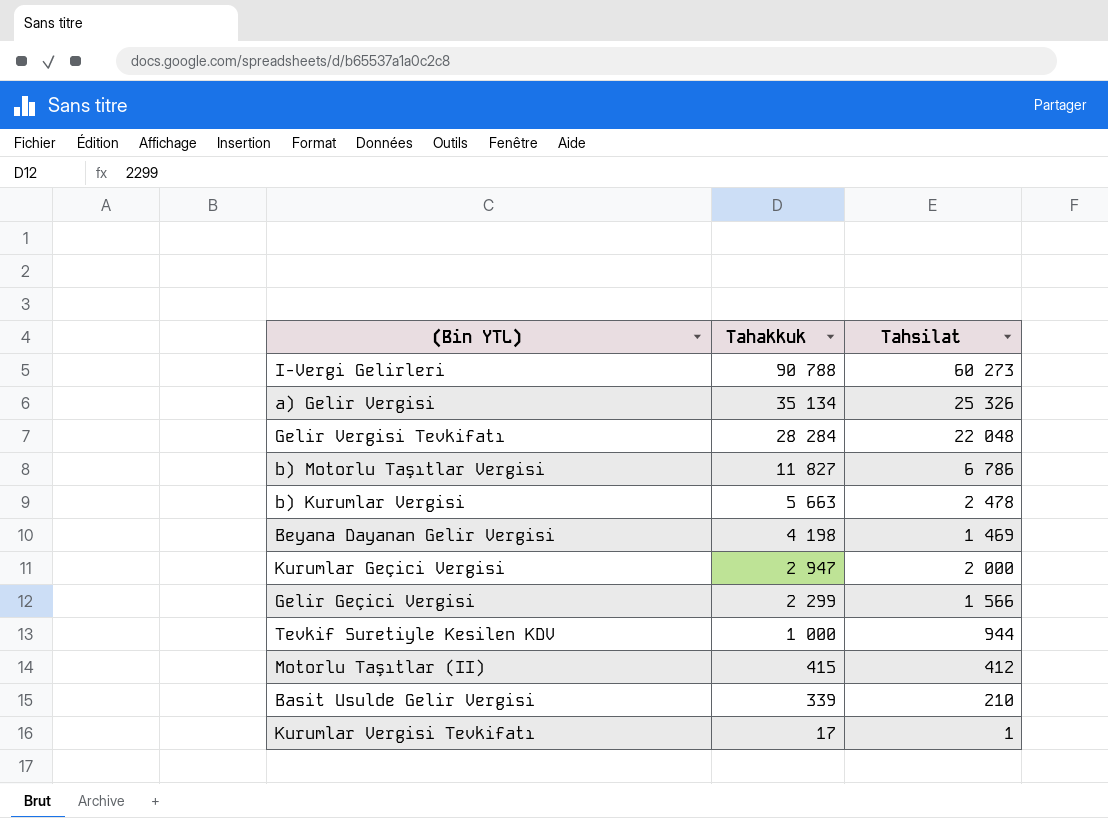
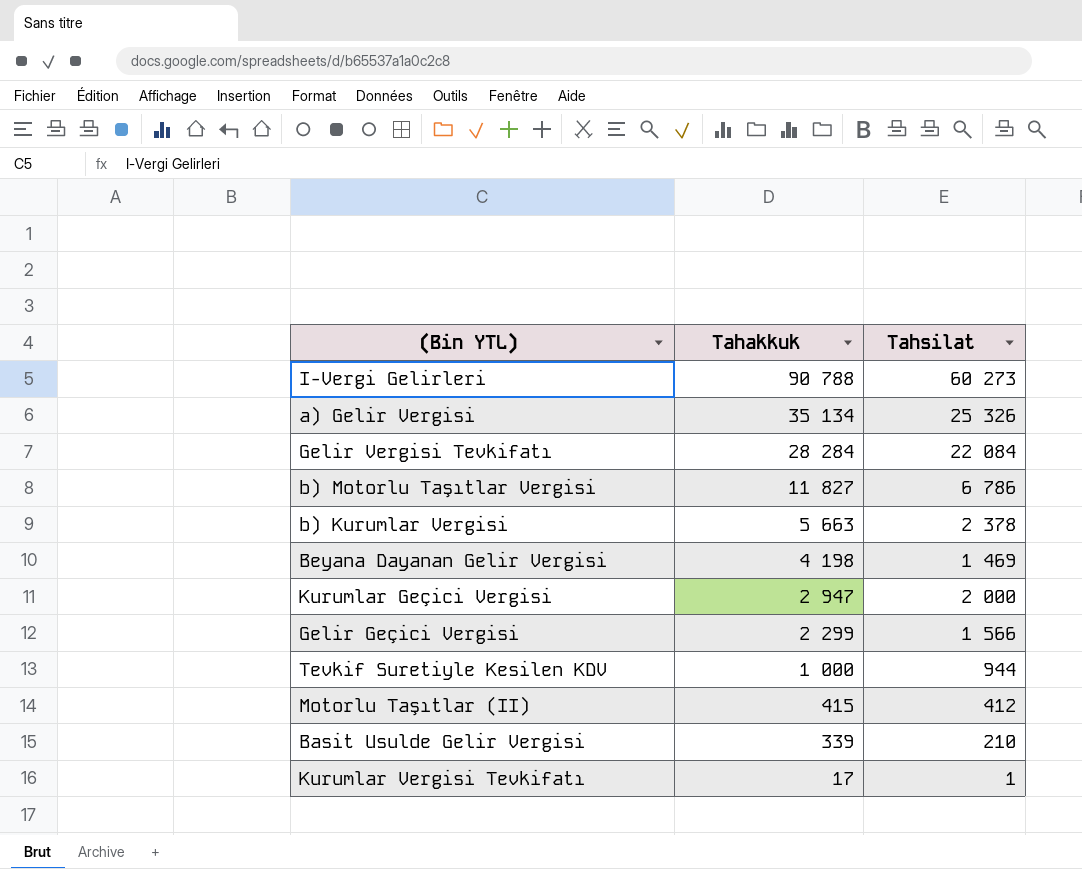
Gelir Vergisi Tevkifatı | Tahsilat: 22 048 -> 22 084
b) Kurumlar Vergisi | Tahsilat: 2 478 -> 2 378

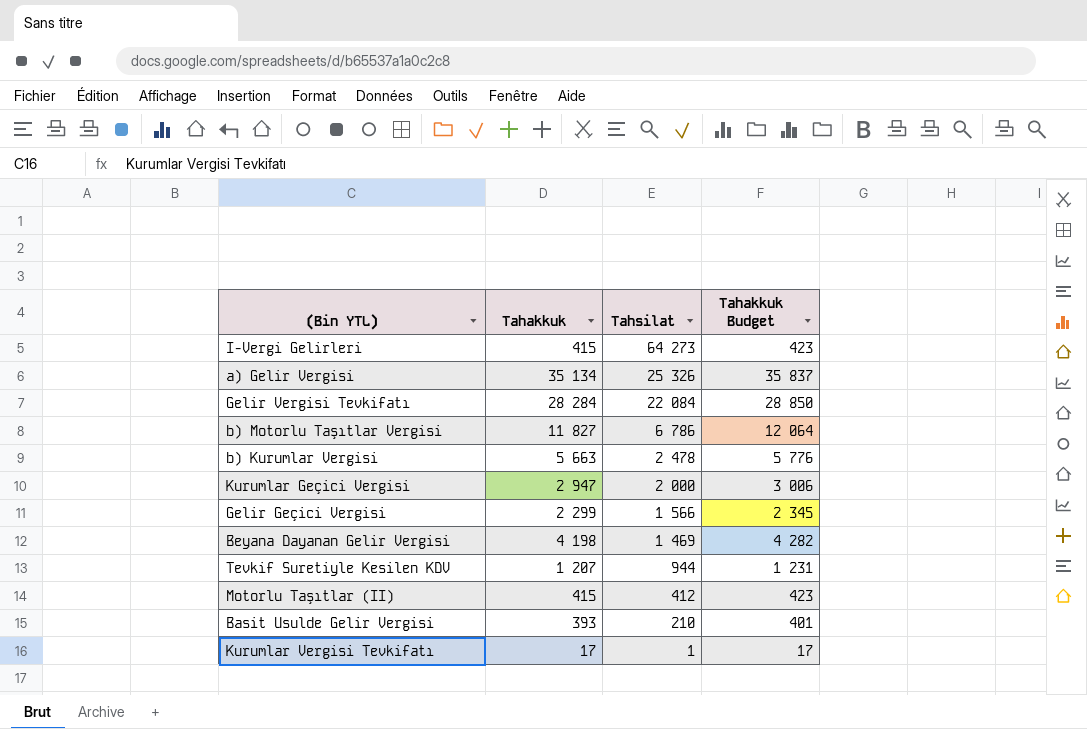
row order: Tahakkuk descending -> Tahsilat descending
column Tahakkuk Budget | formula: none -> [Tahakkuk] * 1,02
I-Vergi Gelirleri | Tahakkuk: 90 788 -> 415
I-Vergi Gelirleri | Tahsilat: 60 273 -> 64 273
b) Kurumlar Vergisi | Tahsilat: 2 378 -> 2 478
Tevkif Suretiyle Kesilen KDV | Tahakkuk: 1 000 -> 1 207
Basit Usulde Gelir Vergisi | Tahakkuk: 339 -> 393

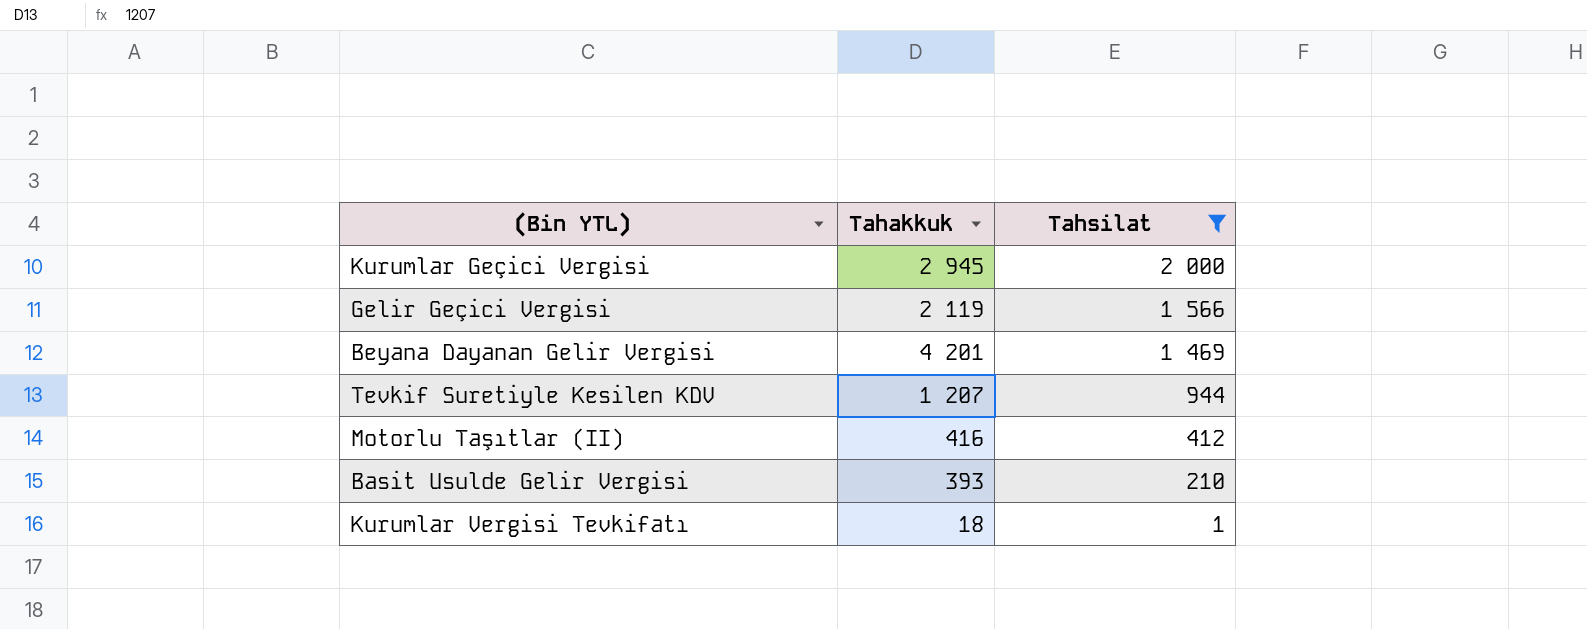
filter: none -> Tahsilat <= 2 000
column Tahakkuk Budget | formula: [Tahakkuk] * 1,02 -> none
Kurumlar Geçici Vergisi | Tahakkuk: 2 947 -> 2 945
Gelir Geçici Vergisi | Tahakkuk: 2 299 -> 2 119
Beyana Dayanan Gelir Vergisi | Tahakkuk: 4 198 -> 4 201
Motorlu Taşıtlar (II) | Tahakkuk: 415 -> 416
Kurumlar Vergisi Tevkifatı | Tahakkuk: 17 -> 18

